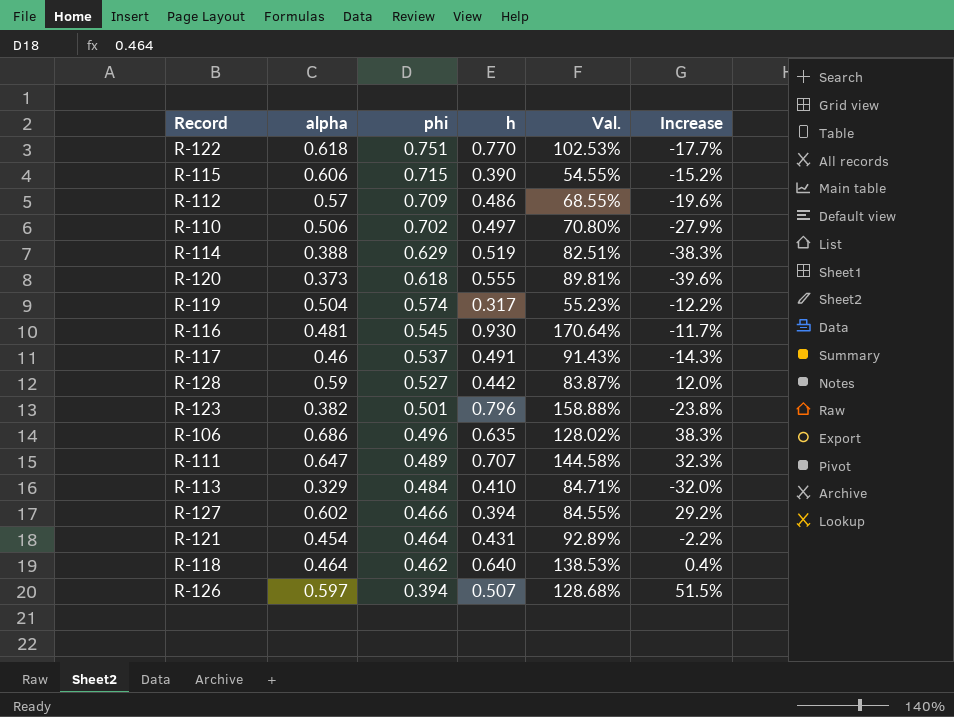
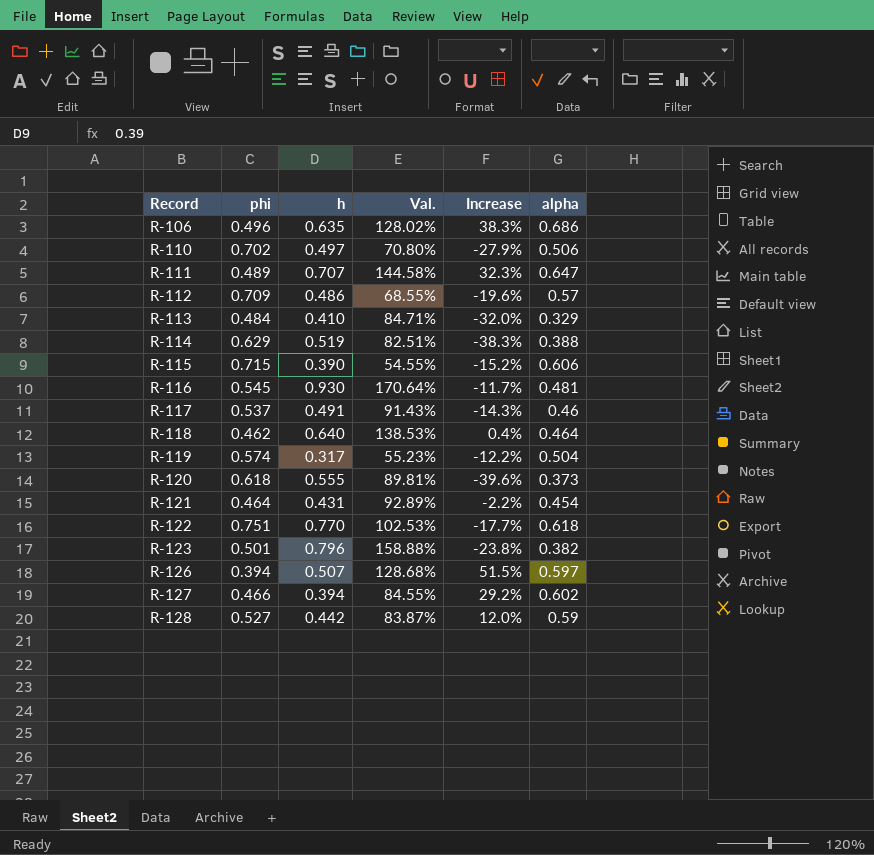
row order: phi descending -> Record ascending
column alpha | position: 2 -> 6

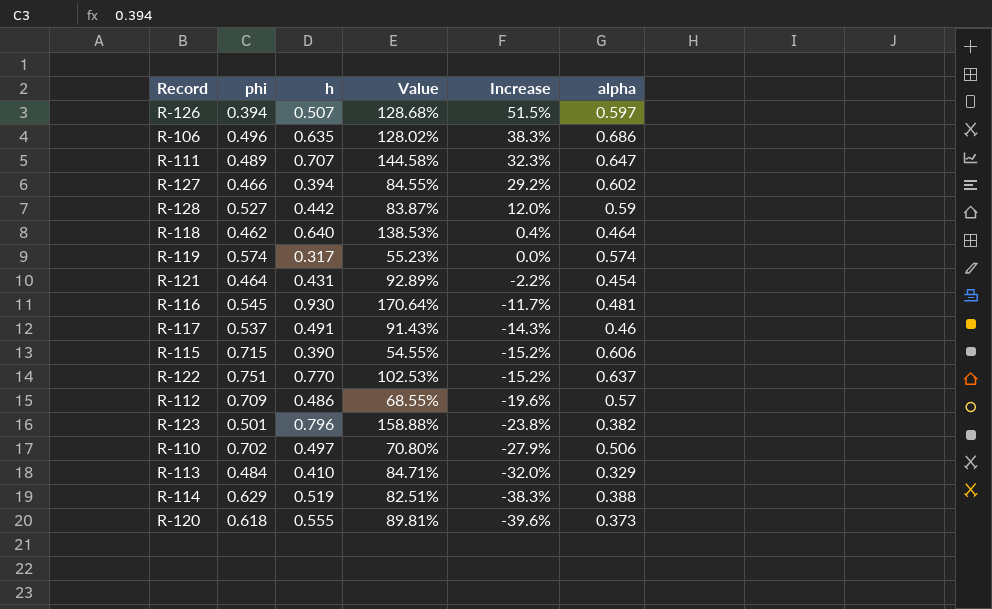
row order: Record ascending -> Increase descending
column name: Val. -> Value
R-119 | Increase: -12.2% -> 0.0%
R-119 | alpha: 0.504 -> 0.574
R-122 | Increase: -17.7% -> -15.2%
R-122 | alpha: 0.618 -> 0.637

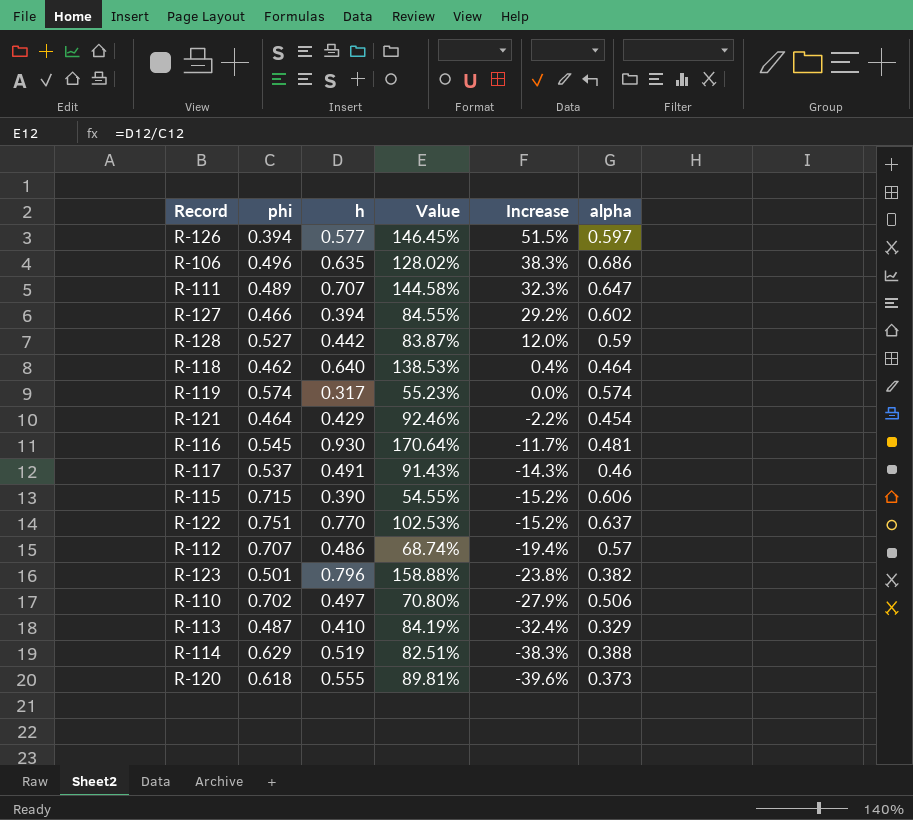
R-126 | h: 0.507 -> 0.577
R-126 | Value: 128.68% -> 146.45%
R-121 | h: 0.431 -> 0.429
R-121 | Value: 92.89% -> 92.46%
R-112 | phi: 0.709 -> 0.707
R-112 | Value: 68.55% -> 68.74%
R-112 | Increase: -19.6% -> -19.4%
R-113 | phi: 0.484 -> 0.487
R-113 | Value: 84.71% -> 84.19%
R-113 | Increase: -32.0% -> -32.4%

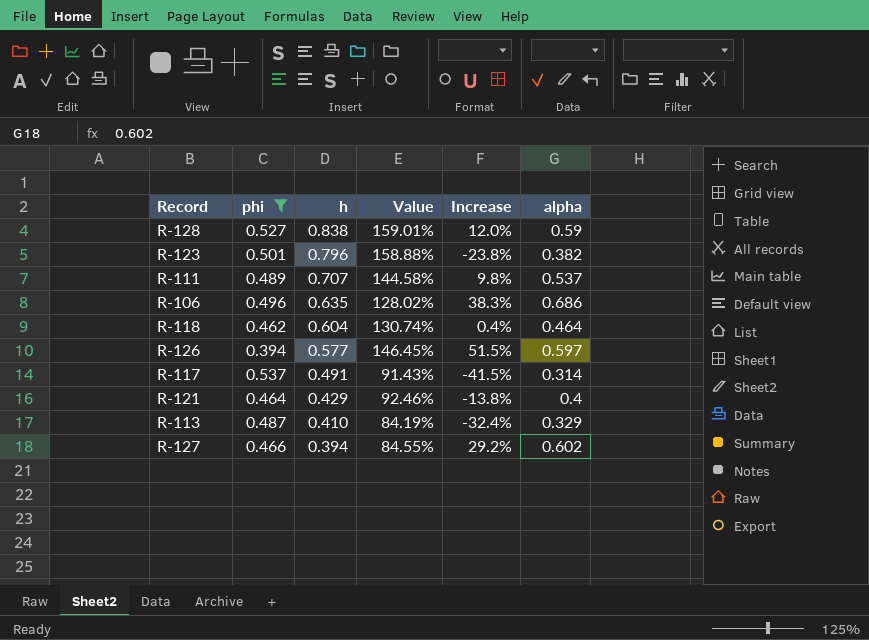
filter: none -> phi <= 0.537
row order: Increase descending -> h descending
R-128 | h: 0.442 -> 0.838
R-128 | Value: 83.87% -> 159.01%
R-111 | Increase: 32.3% -> 9.8%
R-111 | alpha: 0.647 -> 0.537
R-118 | h: 0.640 -> 0.604
R-118 | Value: 138.53% -> 130.74%
R-117 | Increase: -14.3% -> -41.5%
R-117 | alpha: 0.46 -> 0.314
R-121 | Increase: -2.2% -> -13.8%
R-121 | alpha: 0.454 -> 0.4

